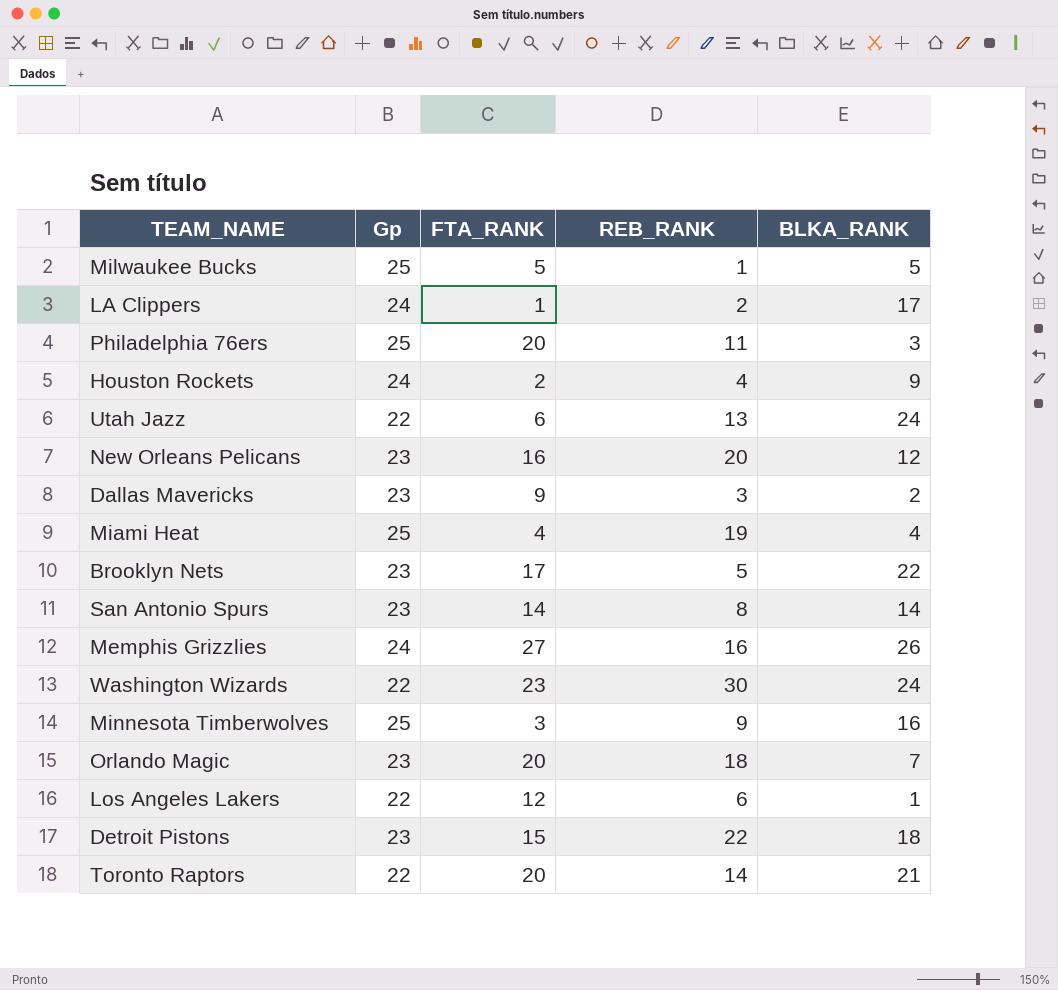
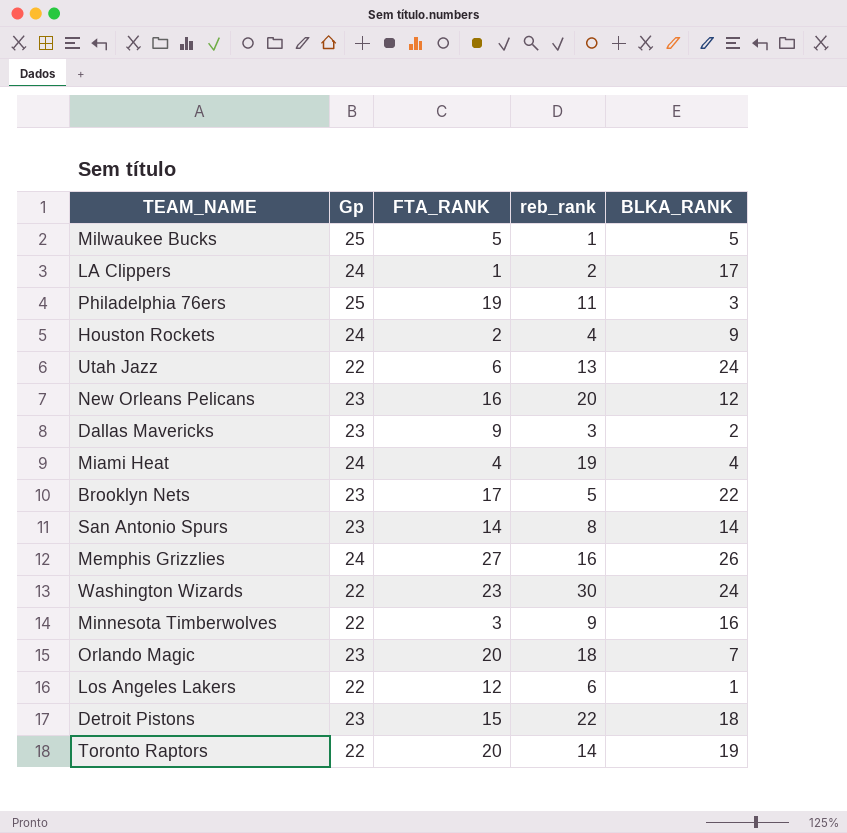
column name: REB_RANK -> reb_rank
Philadelphia 76ers | FTA_RANK: 20 -> 19
Miami Heat | Gp: 25 -> 24
Minnesota Timberwolves | Gp: 25 -> 22
Toronto Raptors | BLKA_RANK: 21 -> 19

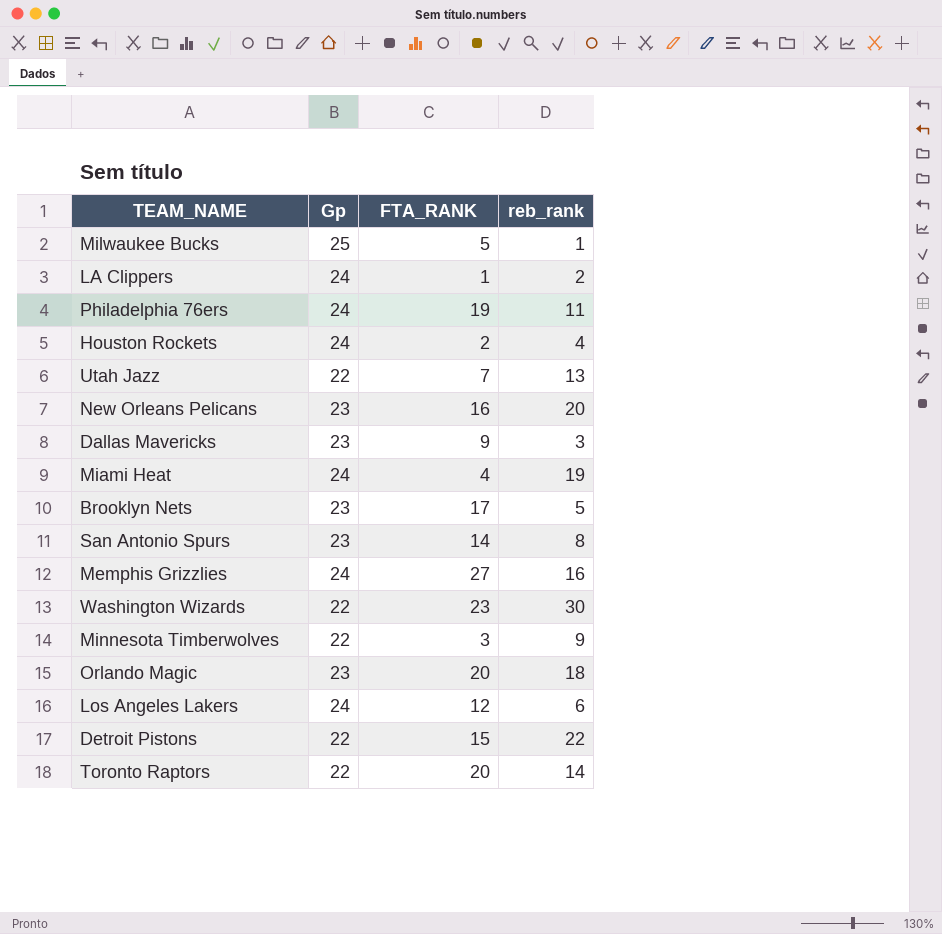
column BLKA_RANK | position: 5 -> none
Philadelphia 76ers | Gp: 25 -> 24
Utah Jazz | FTA_RANK: 6 -> 7
Los Angeles Lakers | Gp: 22 -> 24
Detroit Pistons | Gp: 23 -> 22

